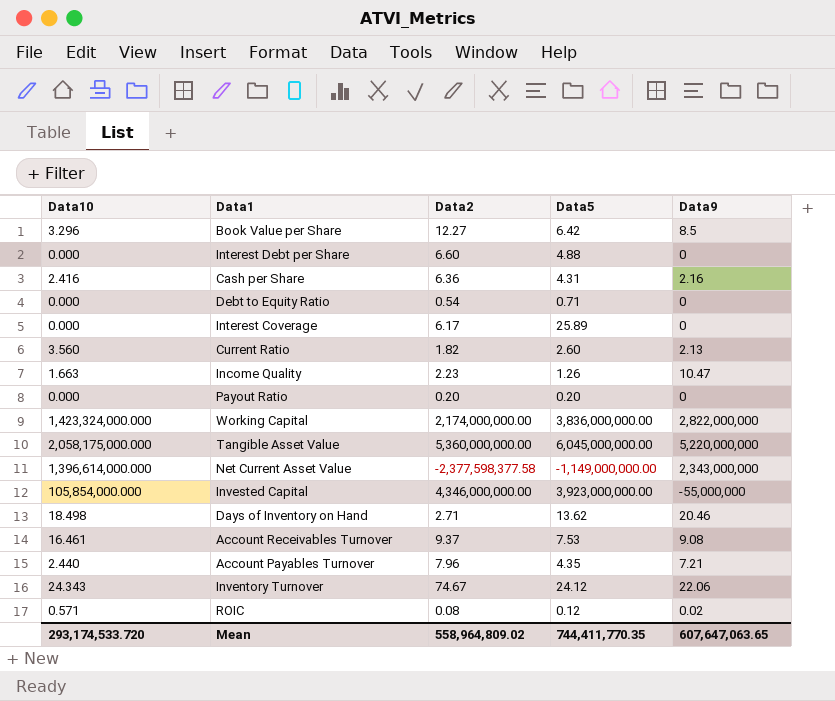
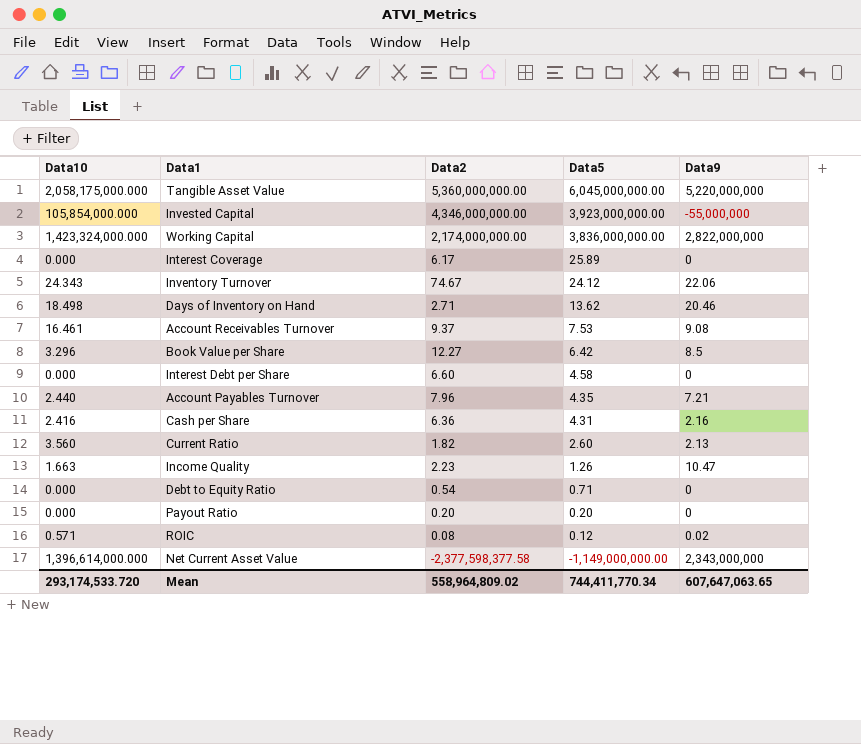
row order: none -> Data5 descending
Interest Debt per Share | Data5: 4.88 -> 4.58
Mean | Data5: 744,411,770.35 -> 744,411,770.34

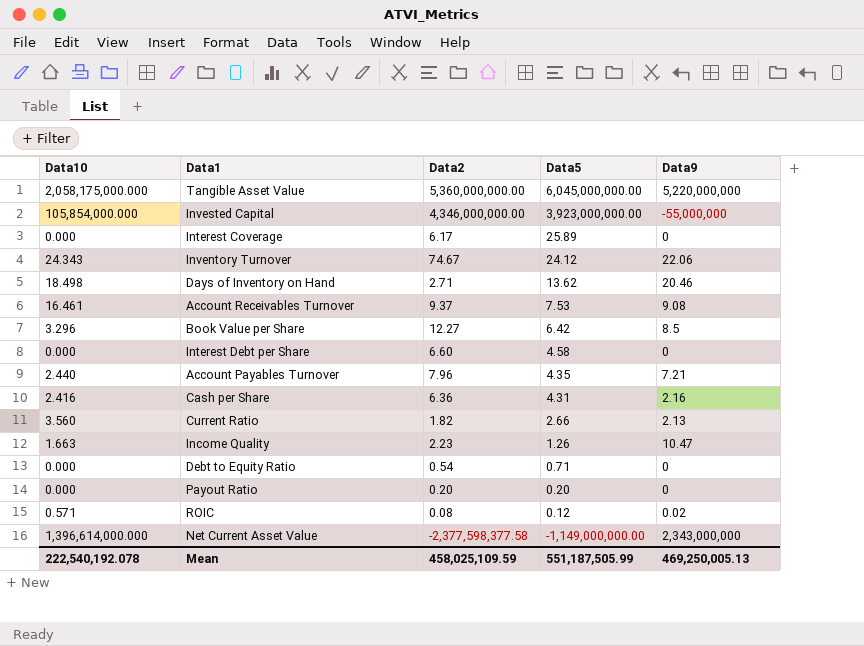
row Working Capital: 1,423,324,000.000 | 2,174,000,000.00 | 3,836,000,000.00 | 2,822,000,000 -> none
Current Ratio | Data5: 2.60 -> 2.66
Mean | Data10: 293,174,533.720 -> 222,540,192.078
Mean | Data2: 558,964,809.02 -> 458,025,109.59
Mean | Data5: 744,411,770.34 -> 551,187,505.99
Mean | Data9: 607,647,063.65 -> 469,250,005.13

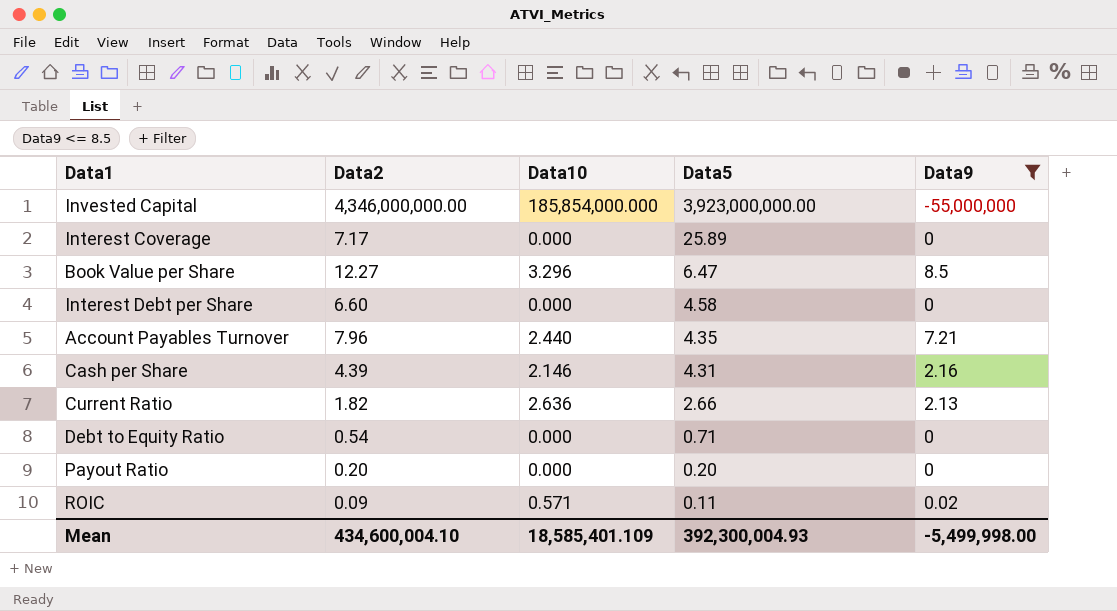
filter: none -> Data9 <= 8.5
column Data10 | position: 1 -> 3
Invested Capital | Data10: 105,854,000.000 -> 185,854,000.000
Interest Coverage | Data2: 6.17 -> 7.17
Book Value per Share | Data5: 6.42 -> 6.47
Cash per Share | Data2: 6.36 -> 4.39
Cash per Share | Data10: 2.416 -> 2.146
Current Ratio | Data10: 3.560 -> 2.636
ROIC | Data2: 0.08 -> 0.09
ROIC | Data5: 0.12 -> 0.11
Mean | Data2: 458,025,109.59 -> 434,600,004.10
Mean | Data10: 222,540,192.078 -> 18,585,401.109
Mean | Data5: 551,187,505.99 -> 392,300,004.93
Mean | Data9: 469,250,005.13 -> -5,499,998.00

